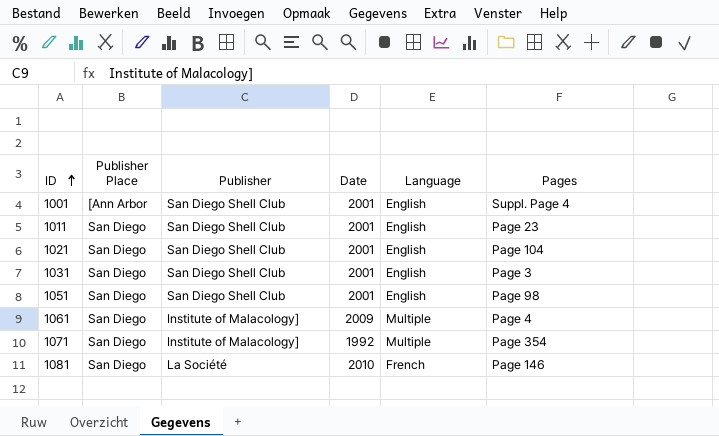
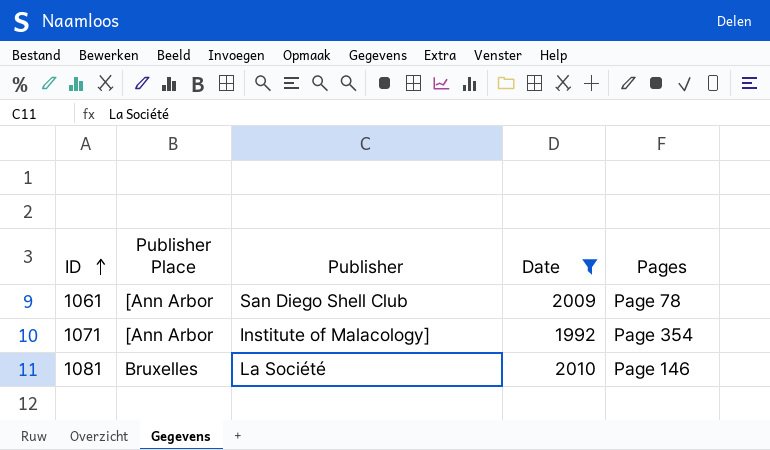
filter: none -> Date != 2001
column Language | position: 5 -> none
1061 | Publisher Place: San Diego -> [Ann Arbor
1061 | Publisher: Institute of Malacology] -> San Diego Shell Club
1061 | Pages: Page 4 -> Page 78
1071 | Publisher Place: San Diego -> [Ann Arbor
1081 | Publisher Place: San Diego -> Bruxelles

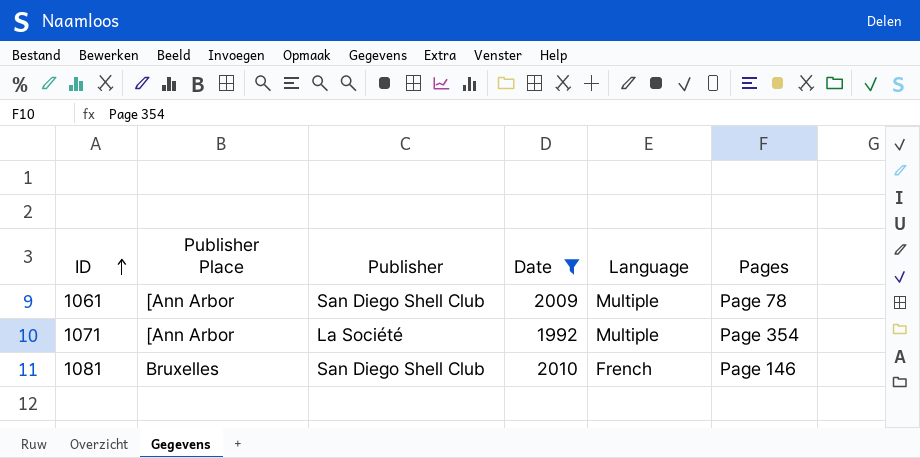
column Language | position: none -> 5
1071 | Publisher: Institute of Malacology] -> La Société
1081 | Publisher: La Société -> San Diego Shell Club

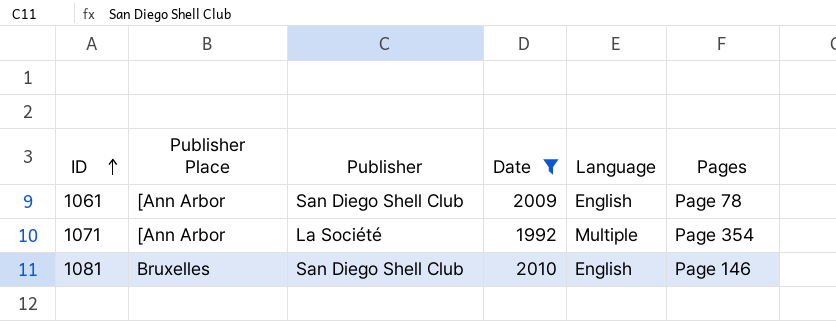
1061 | Language: Multiple -> English
1081 | Language: French -> English

